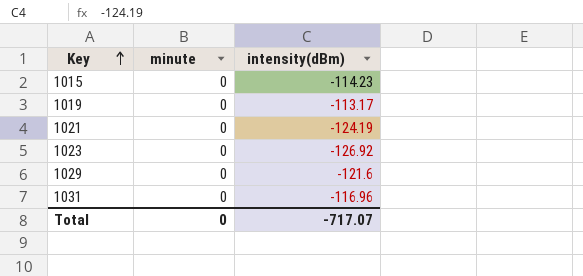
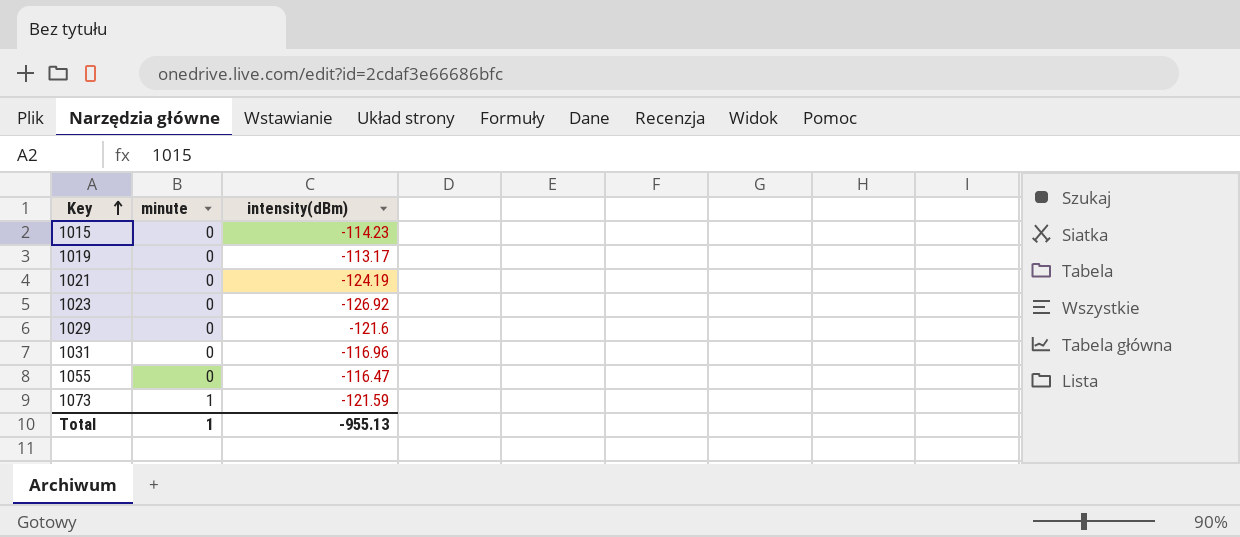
row 1055: none -> 0 | -116.47
row 1073: none -> 1 | -121.59
Total | minute: 0 -> 1
Total | intensity(dBm): -717.07 -> -955.13

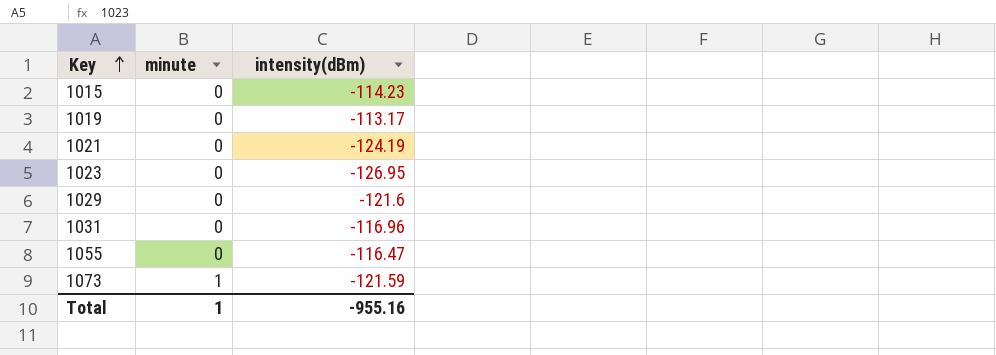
1023 | intensity(dBm): -126.92 -> -126.95
Total | intensity(dBm): -955.13 -> -955.16

